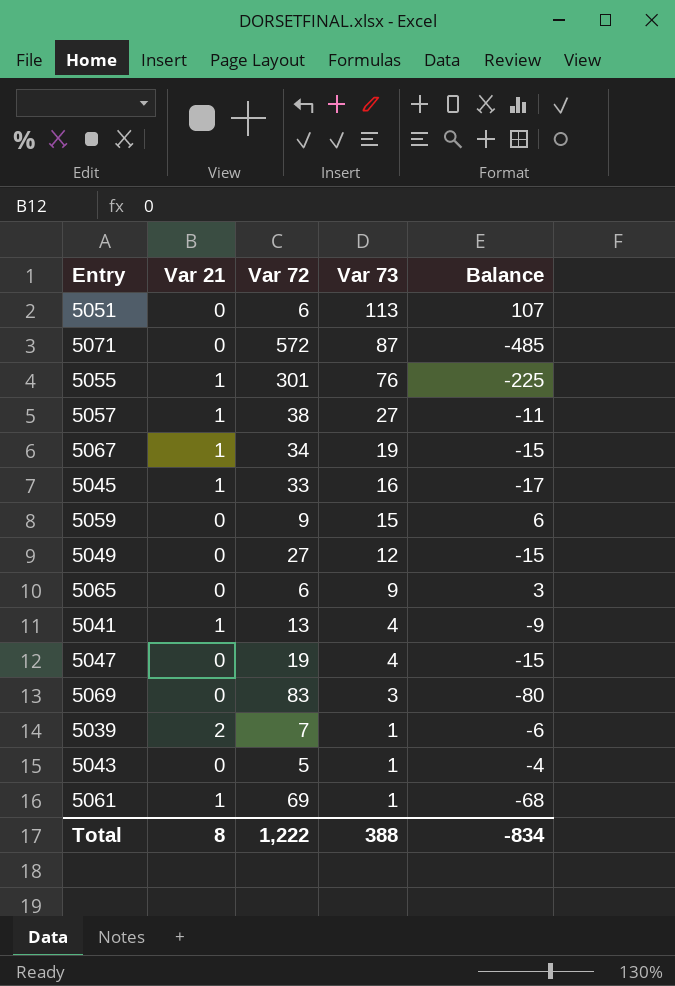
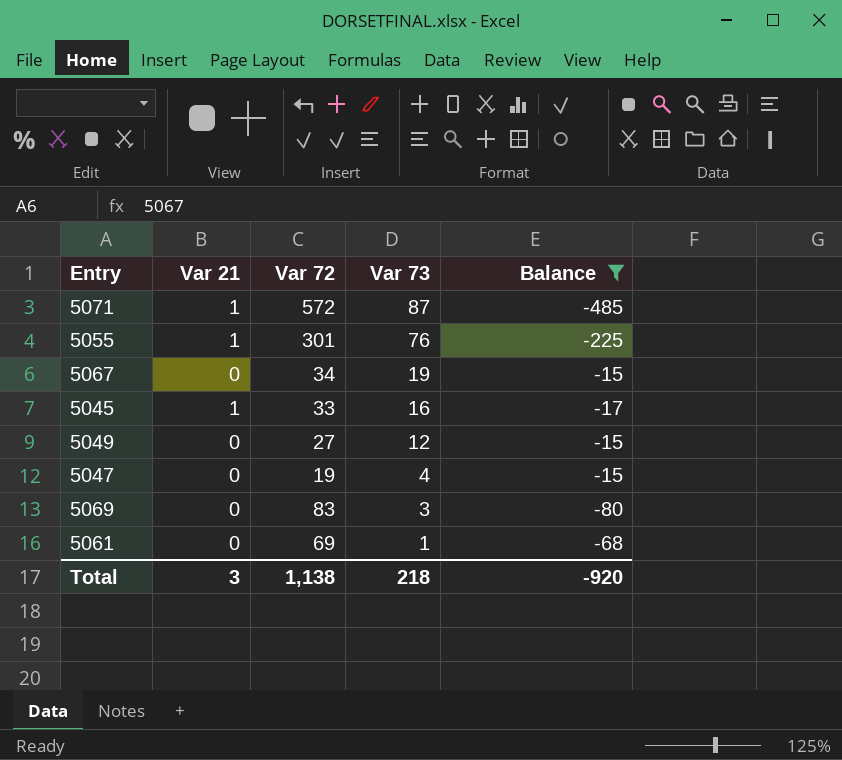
filter: none -> Balance <= -15
5071 | Var 21: 0 -> 1
5067 | Var 21: 1 -> 0
5061 | Var 21: 1 -> 0
Total | Var 21: 8 -> 3
Total | Var 72: 1,222 -> 1,138
Total | Var 73: 388 -> 218
Total | Balance: -834 -> -920

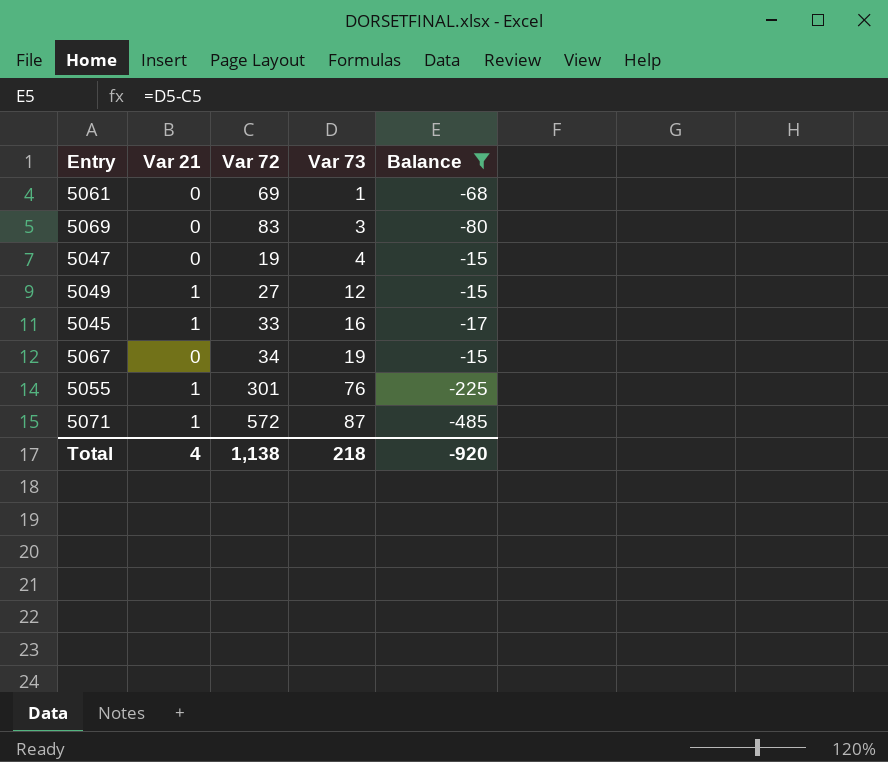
row order: Var 73 descending -> Var 73 ascending
5049 | Var 21: 0 -> 1
Total | Var 21: 3 -> 4

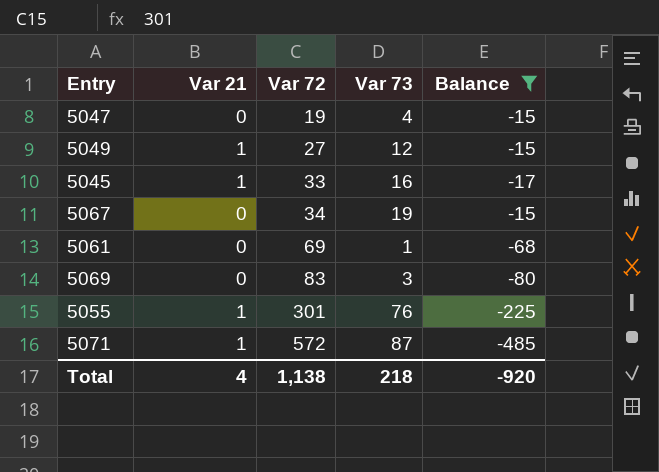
row order: Var 73 ascending -> Var 72 ascending

